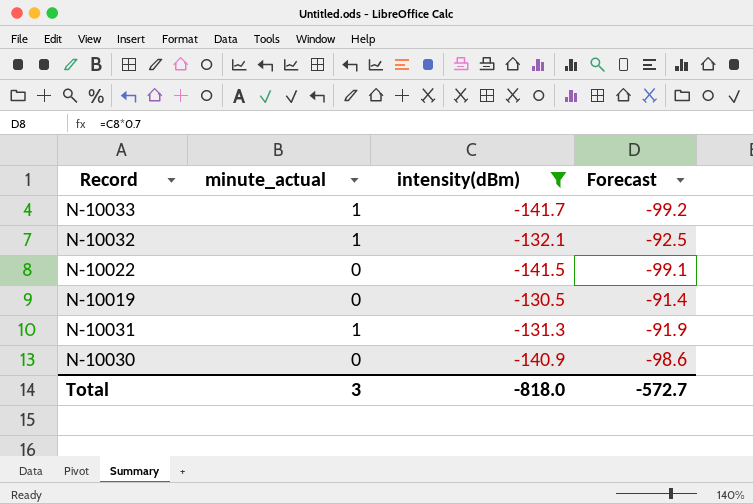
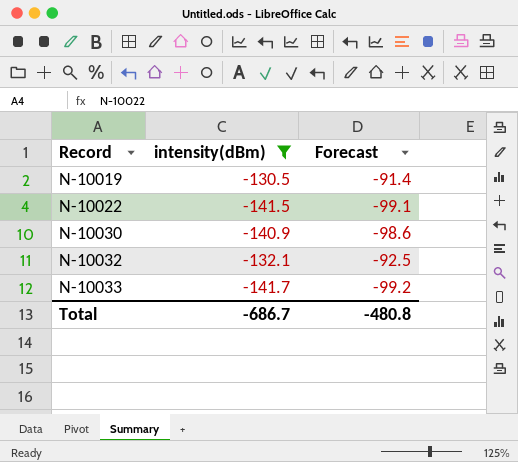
row order: none -> Record ascending
column minute_actual | position: 2 -> none
row N-10031: 1 | -131.3 | -91.9 -> none
Total | intensity(dBm): -818.0 -> -686.7
Total | Forecast: -572.7 -> -480.8

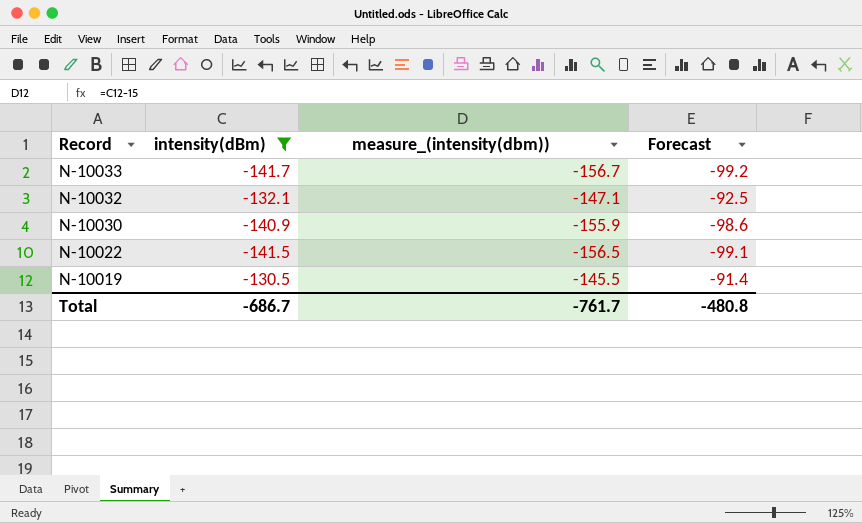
row order: Record ascending -> Record descending
column measure_(intensity(dbm)) | formula: none -> [intensity(dBm)] - 15

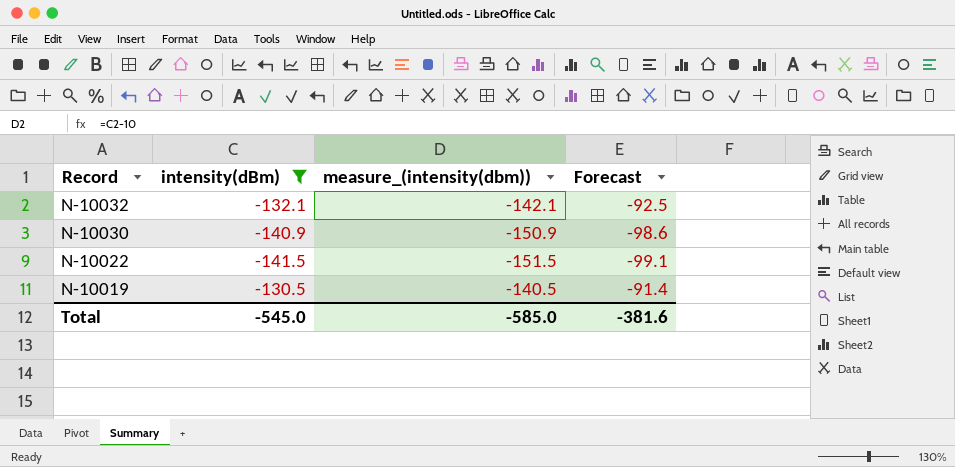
column measure_(intensity(dbm)) | formula: [intensity(dBm)] - 15 -> [intensity(dBm)] - 10
row N-10033: -141.7 | -156.7 | -99.2 -> none
Total | intensity(dBm): -686.7 -> -545.0
Total | measure_(intensity(dbm)): -761.7 -> -585.0
Total | Forecast: -480.8 -> -381.6

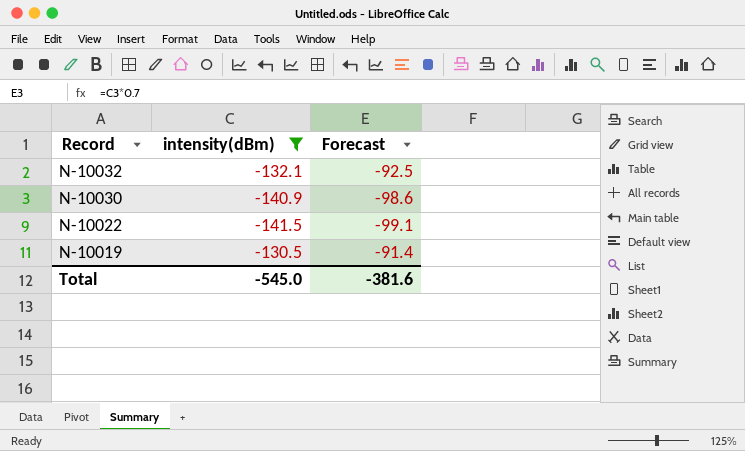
column measure_(intensity(dbm)) | formula: [intensity(dBm)] - 10 -> none

